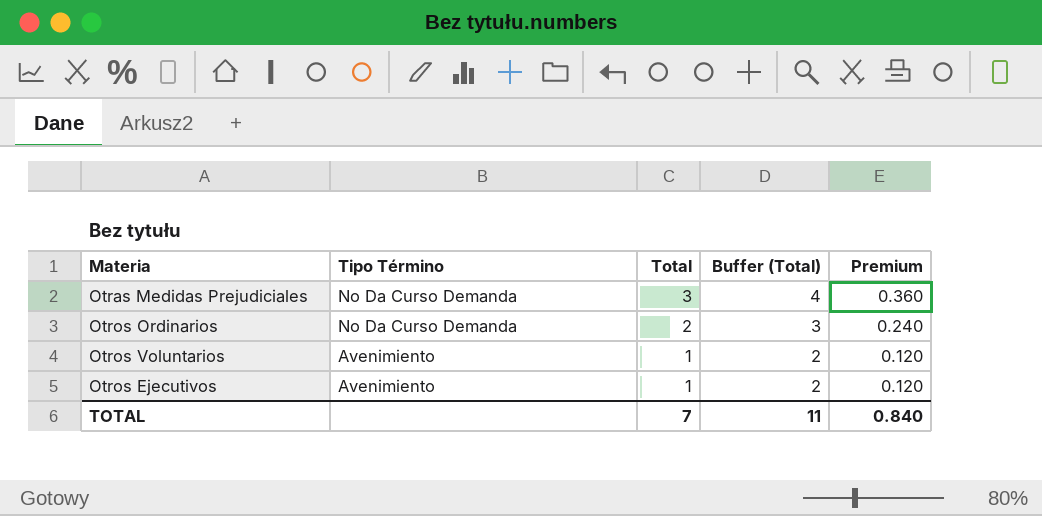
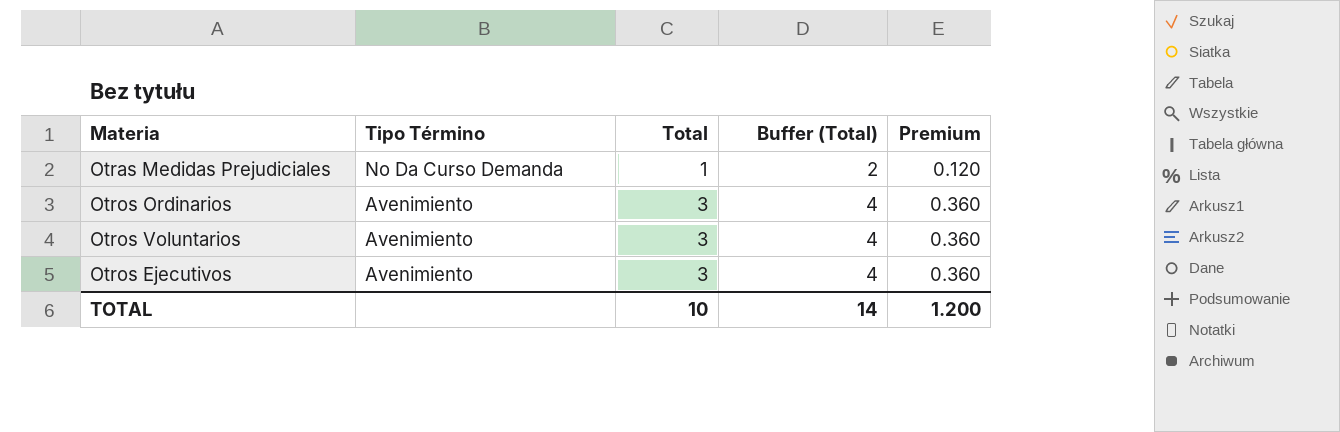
Otras Medidas Prejudiciales | Total: 3 -> 1
Otras Medidas Prejudiciales | Buffer (Total): 4 -> 2
Otras Medidas Prejudiciales | Premium: 0.360 -> 0.120
Otros Ordinarios | Tipo Término: No Da Curso Demanda -> Avenimiento
Otros Ordinarios | Total: 2 -> 3
Otros Ordinarios | Buffer (Total): 3 -> 4
Otros Ordinarios | Premium: 0.240 -> 0.360
Otros Voluntarios | Total: 1 -> 3
Otros Voluntarios | Buffer (Total): 2 -> 4
Otros Voluntarios | Premium: 0.120 -> 0.360
Otros Ejecutivos | Total: 1 -> 3
Otros Ejecutivos | Buffer (Total): 2 -> 4
Otros Ejecutivos | Premium: 0.120 -> 0.360
TOTAL | Total: 7 -> 10
TOTAL | Buffer (Total): 11 -> 14
TOTAL | Premium: 0.840 -> 1.200

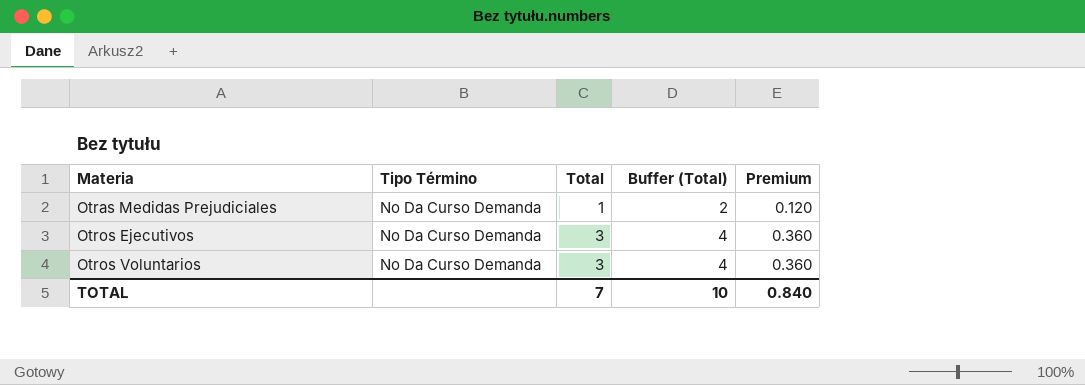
row order: Tipo Término descending -> Materia ascending
row Otros Ordinarios: Avenimiento | 3 | 4 | 0.360 -> none
Otros Ejecutivos | Tipo Término: Avenimiento -> No Da Curso Demanda
Otros Voluntarios | Tipo Término: Avenimiento -> No Da Curso Demanda
TOTAL | Total: 10 -> 7
TOTAL | Buffer (Total): 14 -> 10
TOTAL | Premium: 1.200 -> 0.840

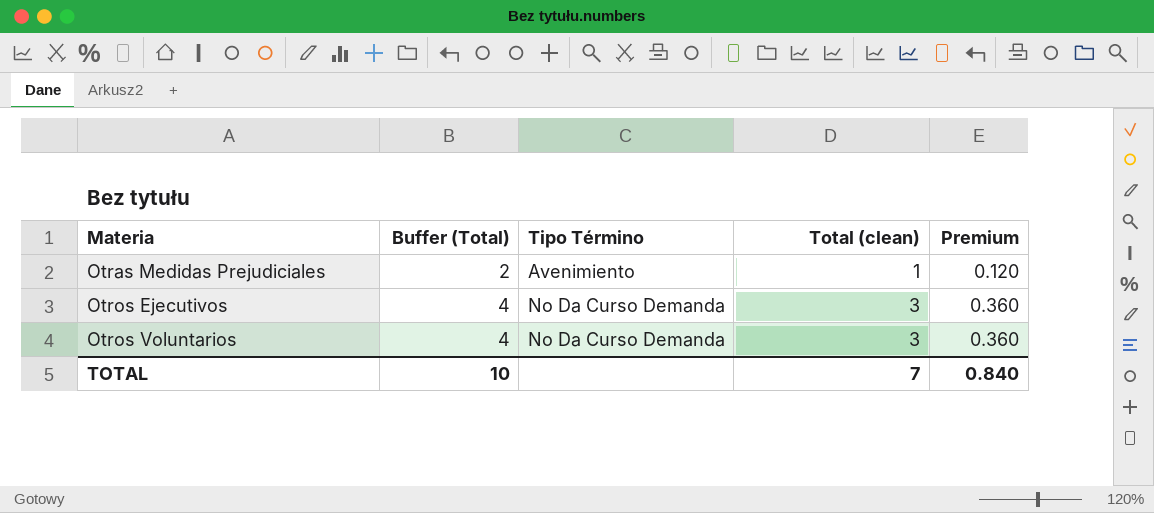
column Buffer (Total) | position: 4 -> 2
column name: Total -> Total (clean)
Otras Medidas Prejudiciales | Tipo Término: No Da Curso Demanda -> Avenimiento

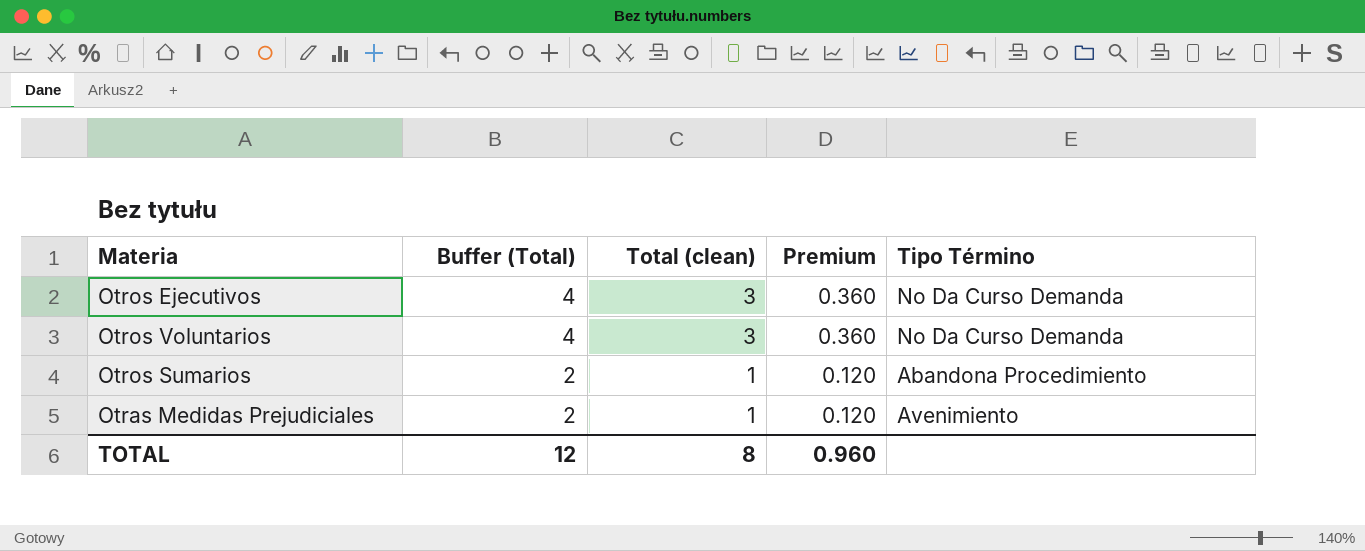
row order: Materia ascending -> Buffer (Total) descending
column Tipo Término | position: 3 -> 5
row Otros Sumarios: none -> 2 | 1 | 0.120 | Abandona Procedimiento
TOTAL | Buffer (Total): 10 -> 12
TOTAL | Total (clean): 7 -> 8
TOTAL | Premium: 0.840 -> 0.960

